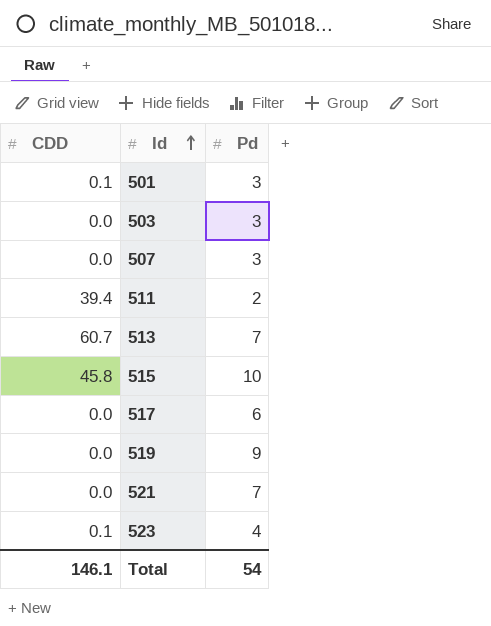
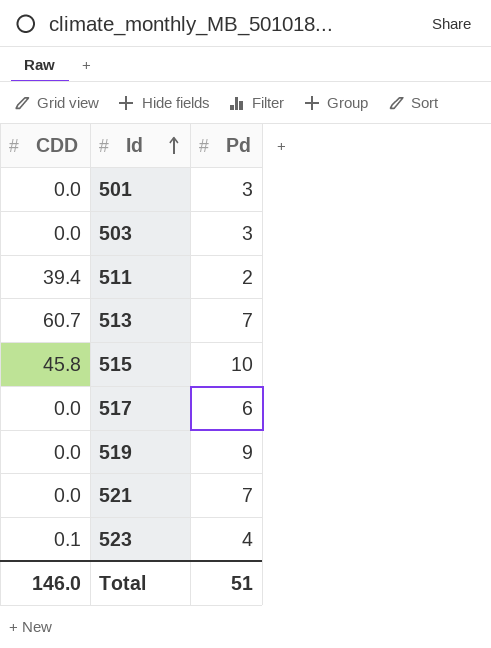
row 507: 0.0 | 3 -> none
501 | CDD: 0.1 -> 0.0
Total | CDD: 146.1 -> 146.0
Total | Pd: 54 -> 51

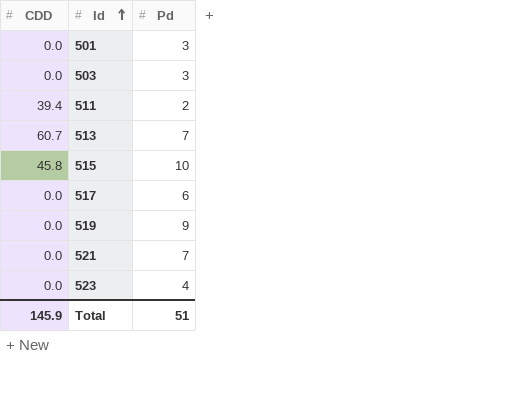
523 | CDD: 0.1 -> 0.0
Total | CDD: 146.0 -> 145.9

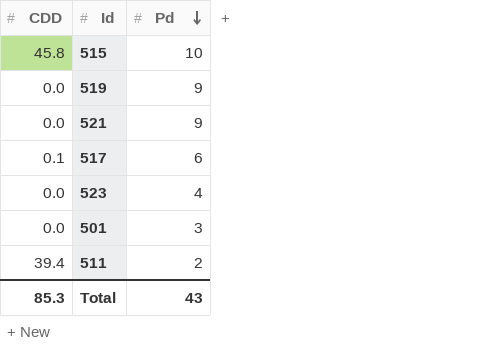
row order: Id ascending -> Pd descending
row 503: 0.0 | 3 -> none
row 513: 60.7 | 7 -> none
521 | Pd: 7 -> 9
517 | CDD: 0.0 -> 0.1
Total | CDD: 145.9 -> 85.3
Total | Pd: 51 -> 43

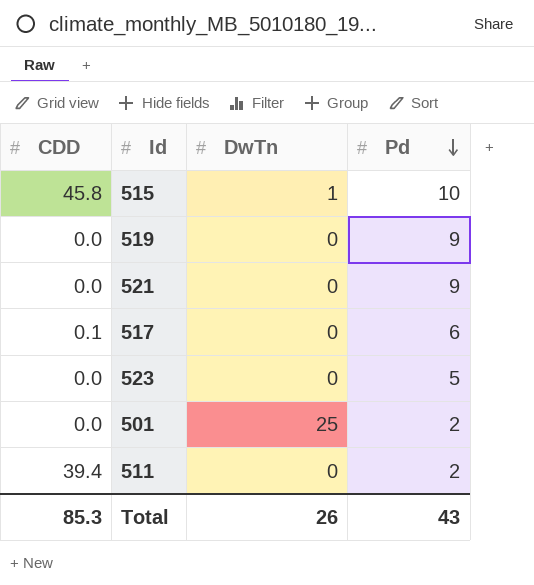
column DwTn | position: none -> 3
523 | Pd: 4 -> 5
501 | Pd: 3 -> 2

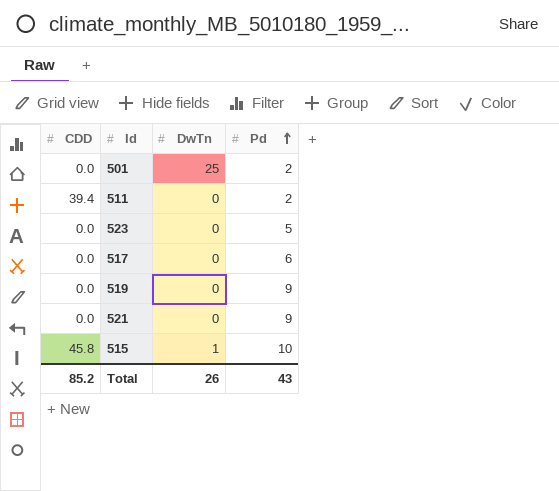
row order: Pd descending -> Pd ascending
517 | CDD: 0.1 -> 0.0
Total | CDD: 85.3 -> 85.2

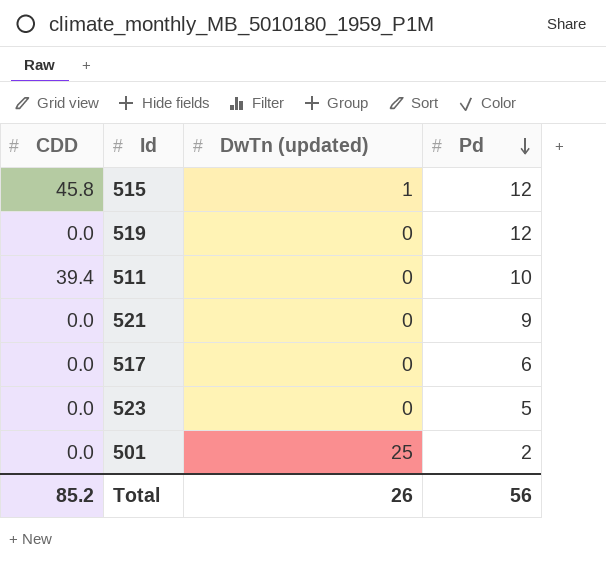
row order: Pd ascending -> Pd descending
column name: DwTn -> DwTn (updated)
515 | Pd: 10 -> 12
519 | Pd: 9 -> 12
511 | Pd: 2 -> 10
Total | Pd: 43 -> 56

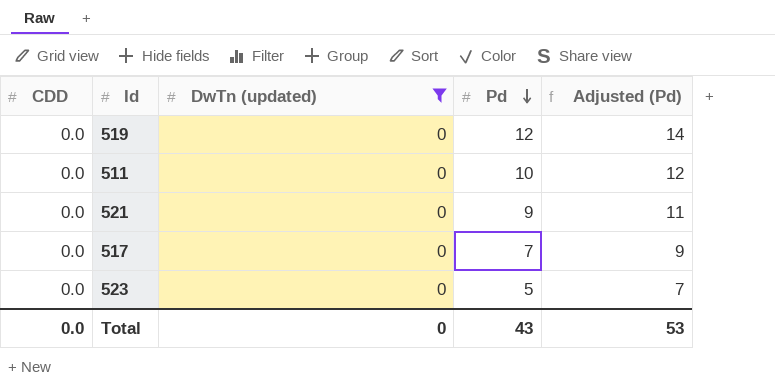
filter: none -> DwTn (updated) = 0
column Adjusted (Pd) | formula: none -> [Pd] + 2
511 | CDD: 39.4 -> 0.0
517 | Pd: 6 -> 7
Total | CDD: 85.2 -> 0.0
Total | DwTn (updated): 26 -> 0
Total | Pd: 56 -> 43

